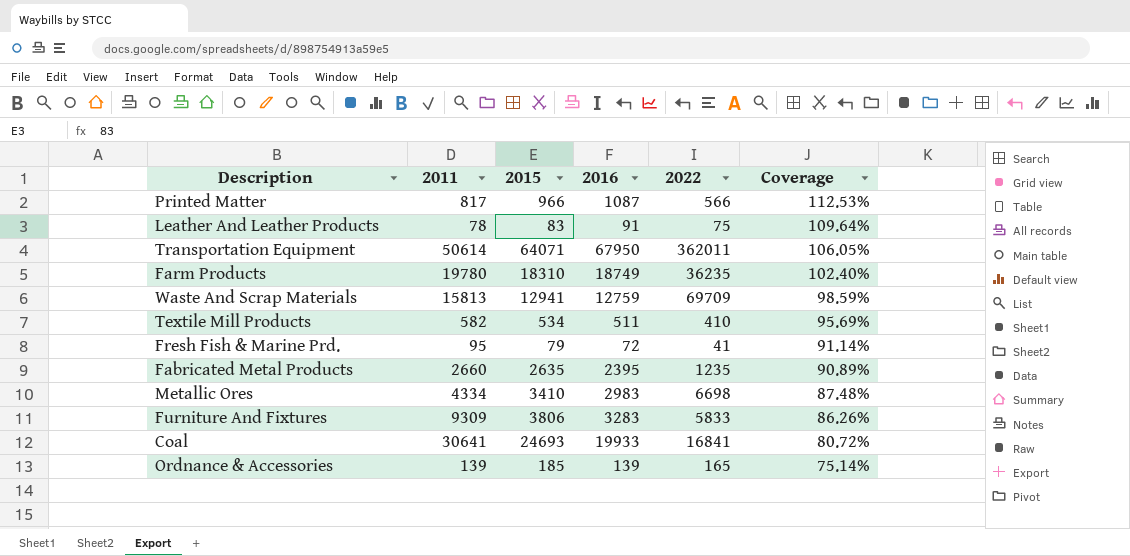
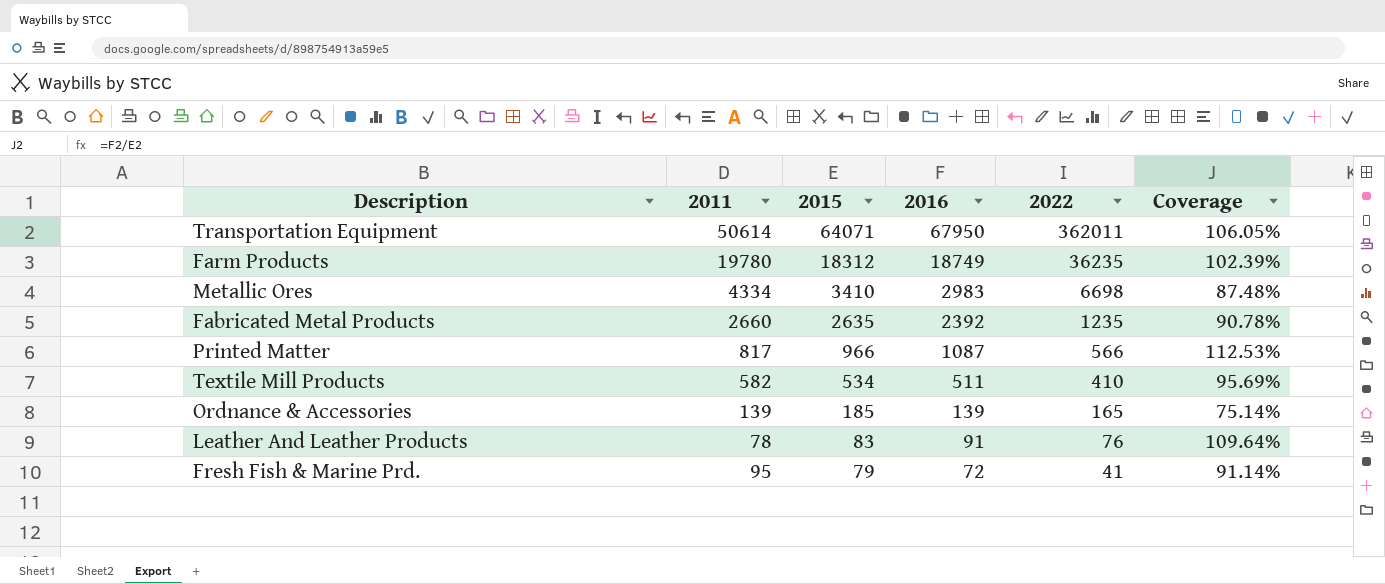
row order: Coverage descending -> 2015 descending
row Waste And Scrap Materials: 15813 | 12941 | 12759 | 69709 | 98.59% -> none
row Furniture And Fixtures: 9309 | 3806 | 3283 | 5833 | 86.26% -> none
row Coal: 30641 | 24693 | 19933 | 16841 | 80.72% -> none
Farm Products | 2015: 18310 -> 18312
Farm Products | Coverage: 102.40% -> 102.39%
Fabricated Metal Products | 2016: 2395 -> 2392
Fabricated Metal Products | Coverage: 90.89% -> 90.78%
Leather And Leather Products | 2022: 75 -> 76

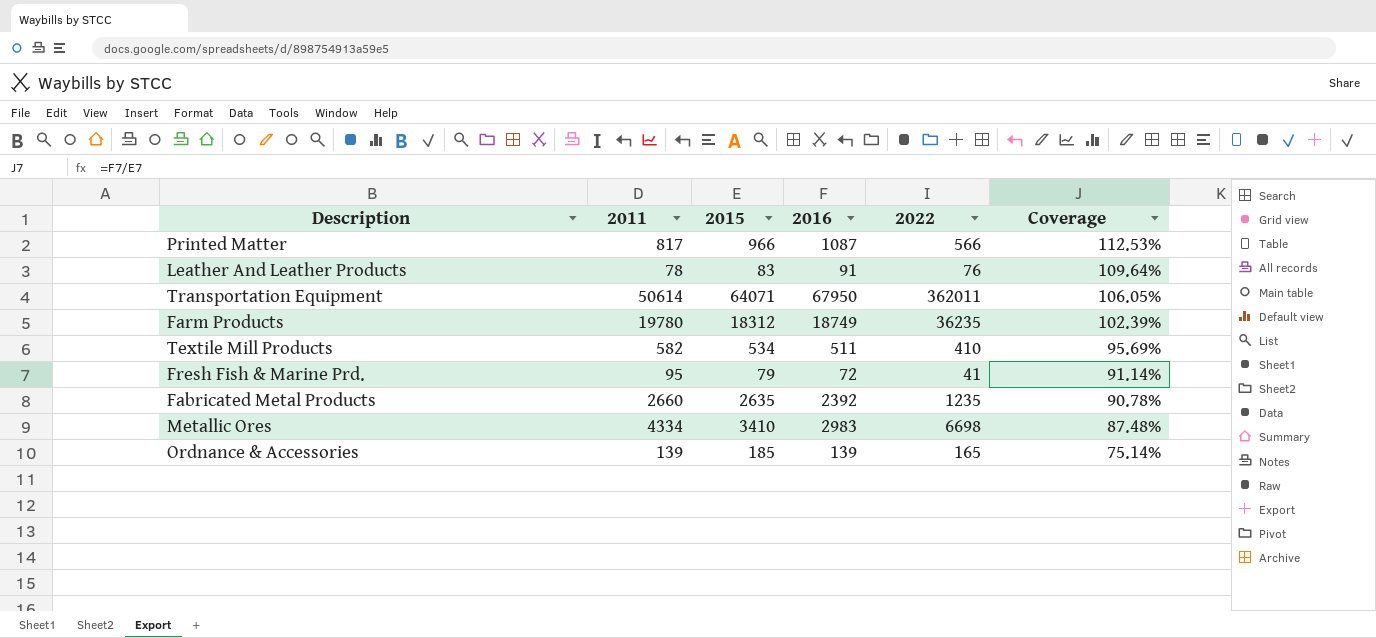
row order: 2015 descending -> Coverage descending

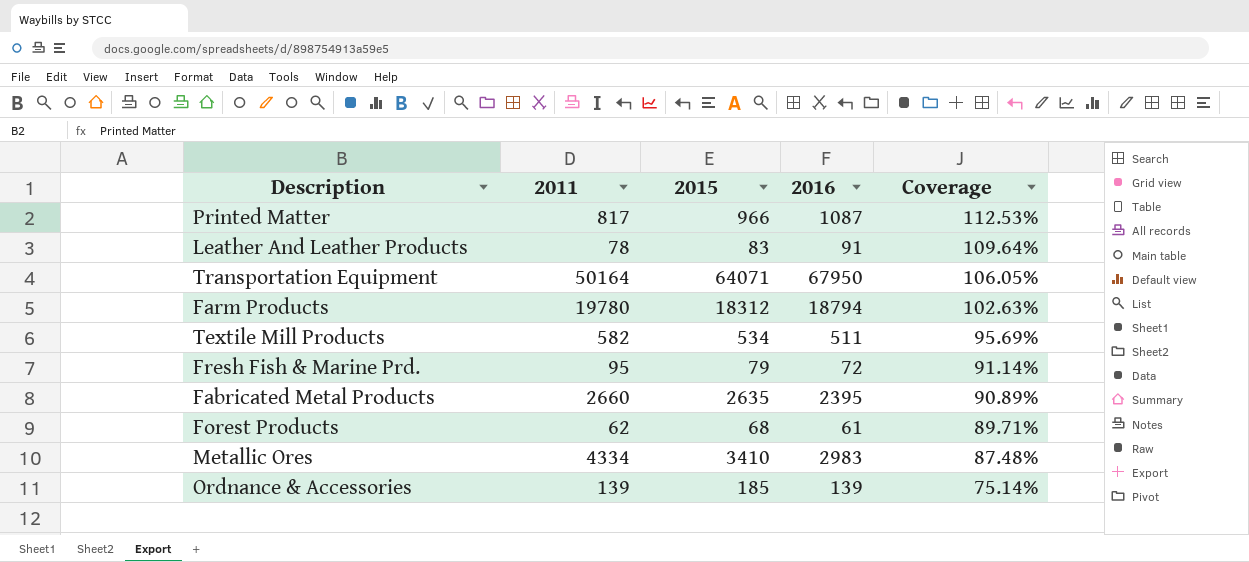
column 2022 | position: 5 -> none
Transportation Equipment | 2011: 50614 -> 50164
Farm Products | 2016: 18749 -> 18794
Farm Products | Coverage: 102.39% -> 102.63%
Fabricated Metal Products | 2016: 2392 -> 2395
Fabricated Metal Products | Coverage: 90.78% -> 90.89%
row Forest Products: none -> 62 | 68 | 61 | 89.71%

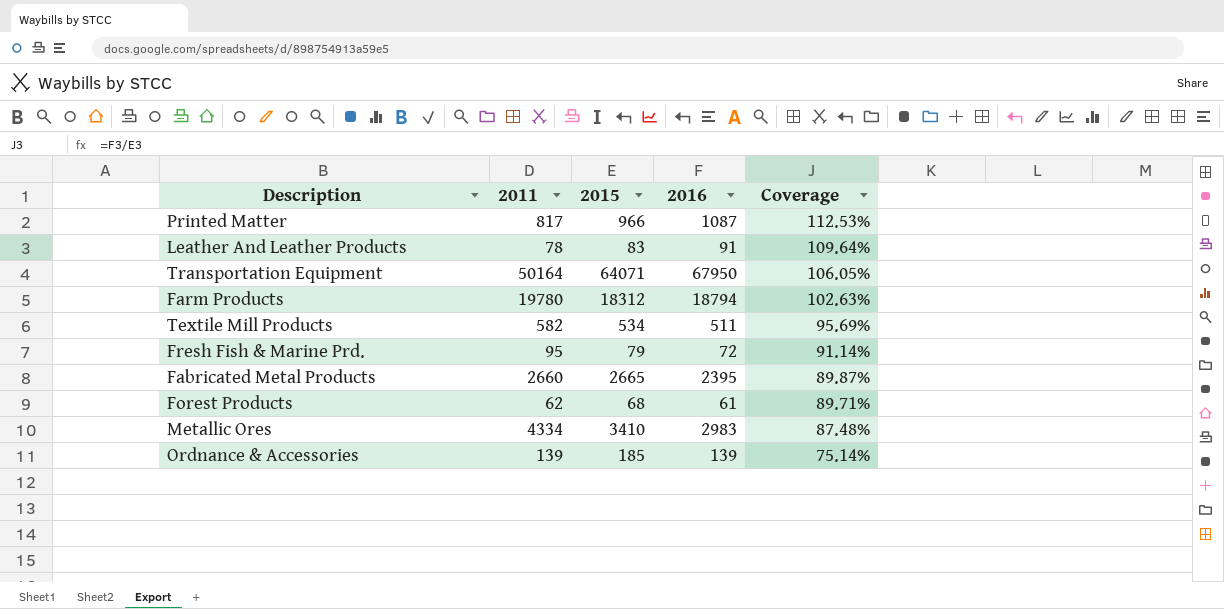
Fabricated Metal Products | 2015: 2635 -> 2665
Fabricated Metal Products | Coverage: 90.89% -> 89.87%

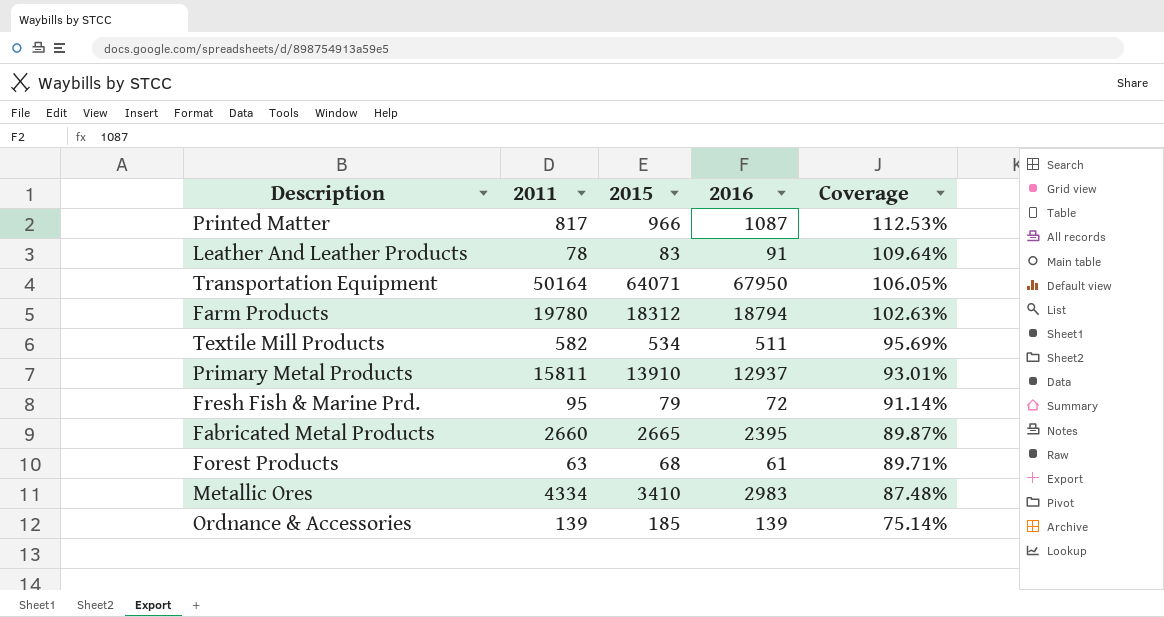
row Primary Metal Products: none -> 15811 | 13910 | 12937 | 93.01%
Forest Products | 2011: 62 -> 63

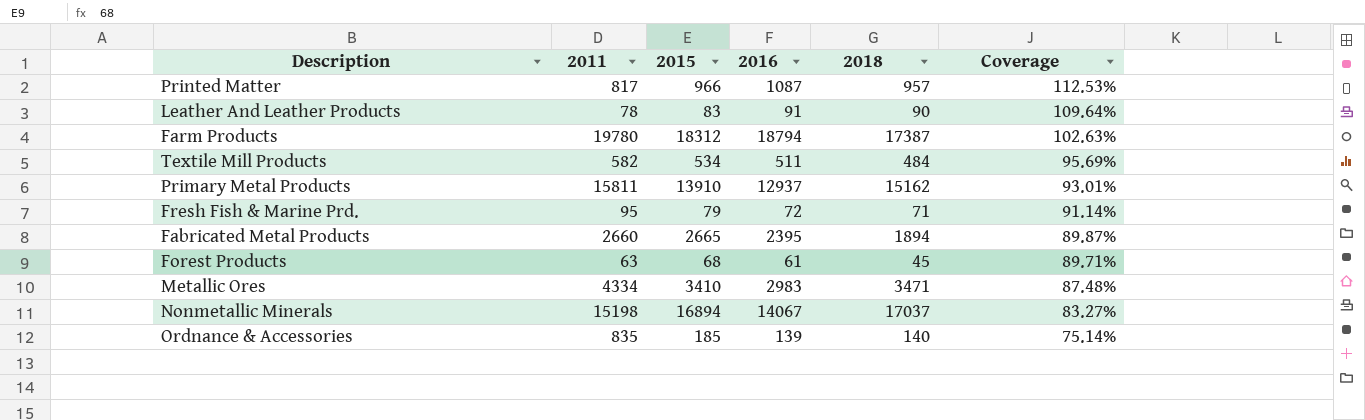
column 2018 | position: none -> 5
row Transportation Equipment: 50164 | 64071 | 67950 | 106.05% -> none
row Nonmetallic Minerals: none -> 15198 | 16894 | 14067 | 17037 | 83.27%
Ordnance & Accessories | 2011: 139 -> 835

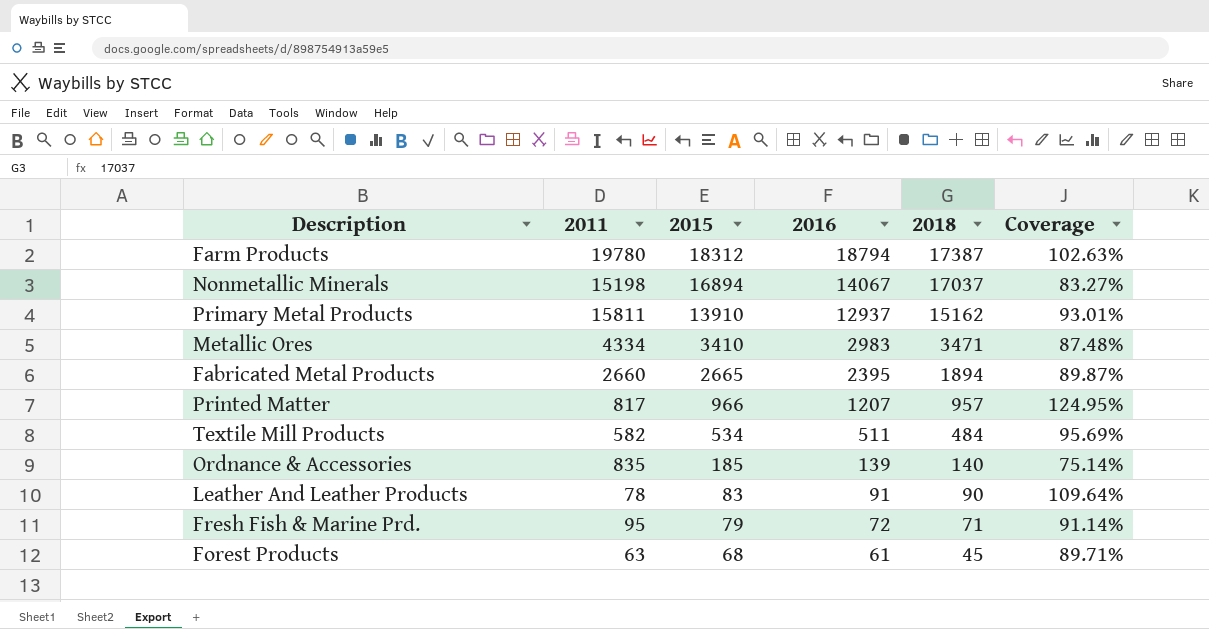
row order: Coverage descending -> 2015 descending
Printed Matter | 2016: 1087 -> 1207
Printed Matter | Coverage: 112.53% -> 124.95%

